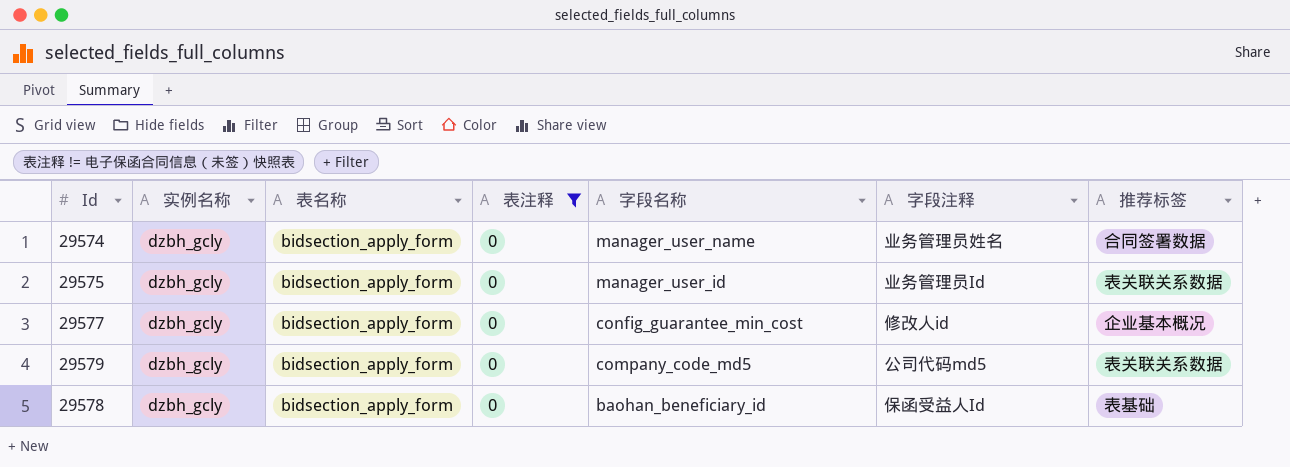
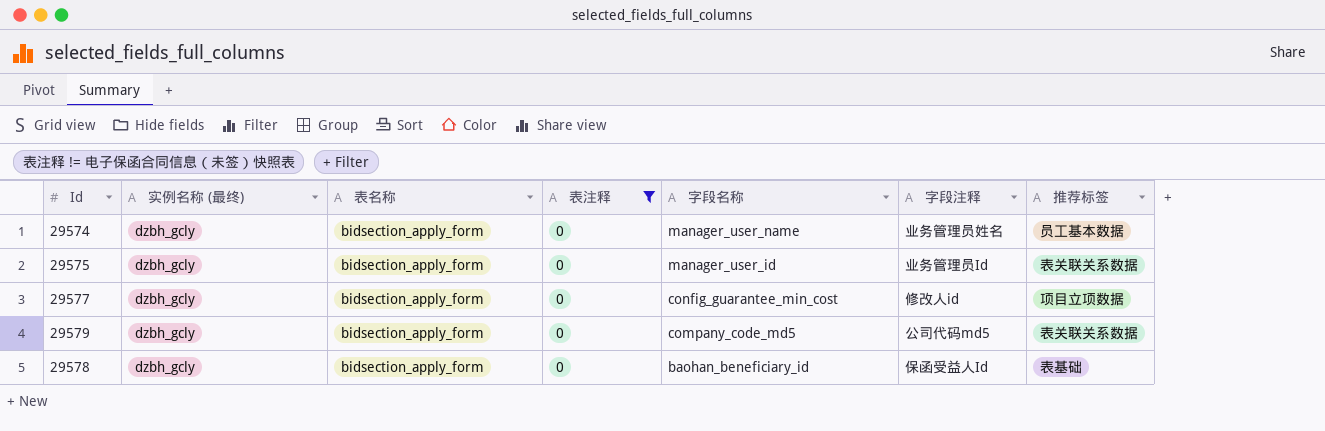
column name: 实例名称 -> 实例名称 (最终)
29574 | 推荐标签: 合同签署数据 -> 员工基本数据
29577 | 推荐标签: 企业基本概况 -> 项目立项数据

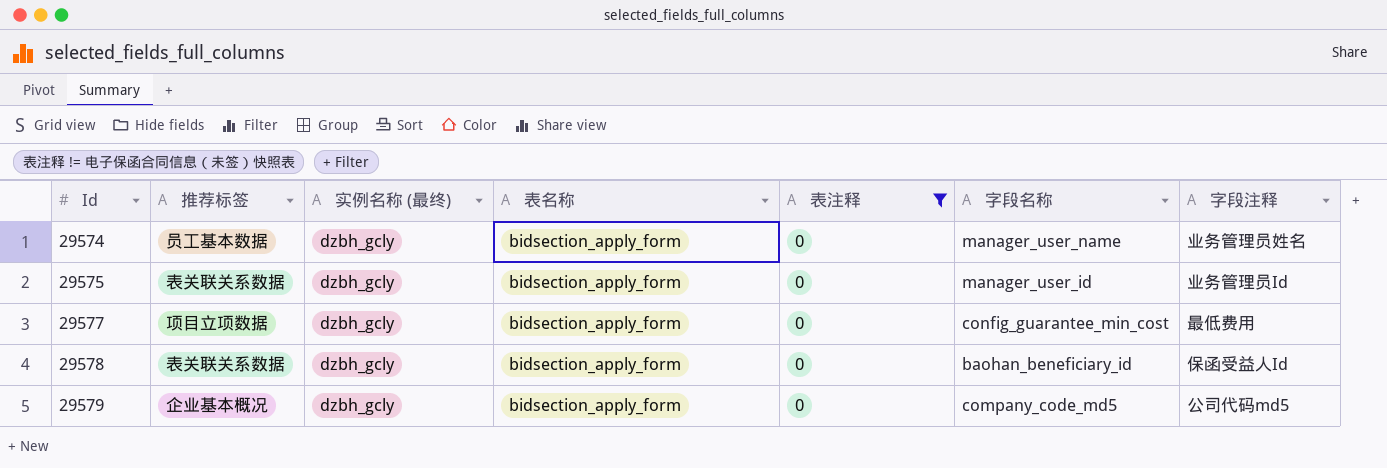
row order: 字段名称 descending -> Id ascending
column 推荐标签 | position: 7 -> 2
29577 | 字段注释: 修改人id -> 最低费用
29578 | 推荐标签: 表基础 -> 表关联关系数据
29579 | 推荐标签: 表关联关系数据 -> 企业基本概况

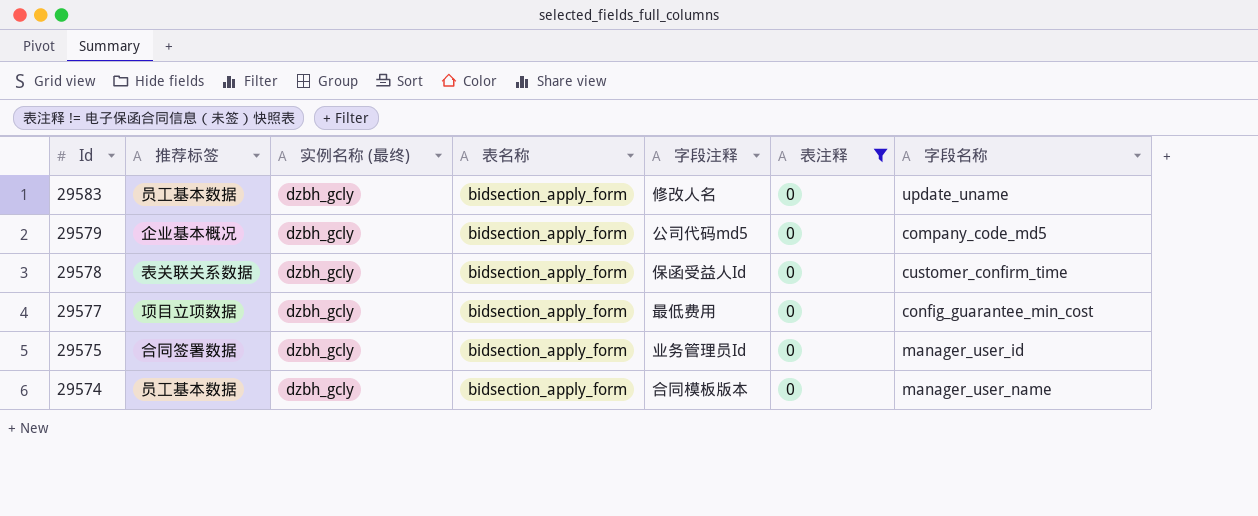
row order: Id ascending -> Id descending
column 字段注释 | position: 7 -> 5
row 29583: none -> 员工基本数据 | dzbh_gcly | bidsection_apply_form | 修改人名 | 0 | update_uname
29578 | 字段名称: baohan_beneficiary_id -> customer_confirm_time
29575 | 推荐标签: 表关联关系数据 -> 合同签署数据
29574 | 字段注释: 业务管理员姓名 -> 合同模板版本

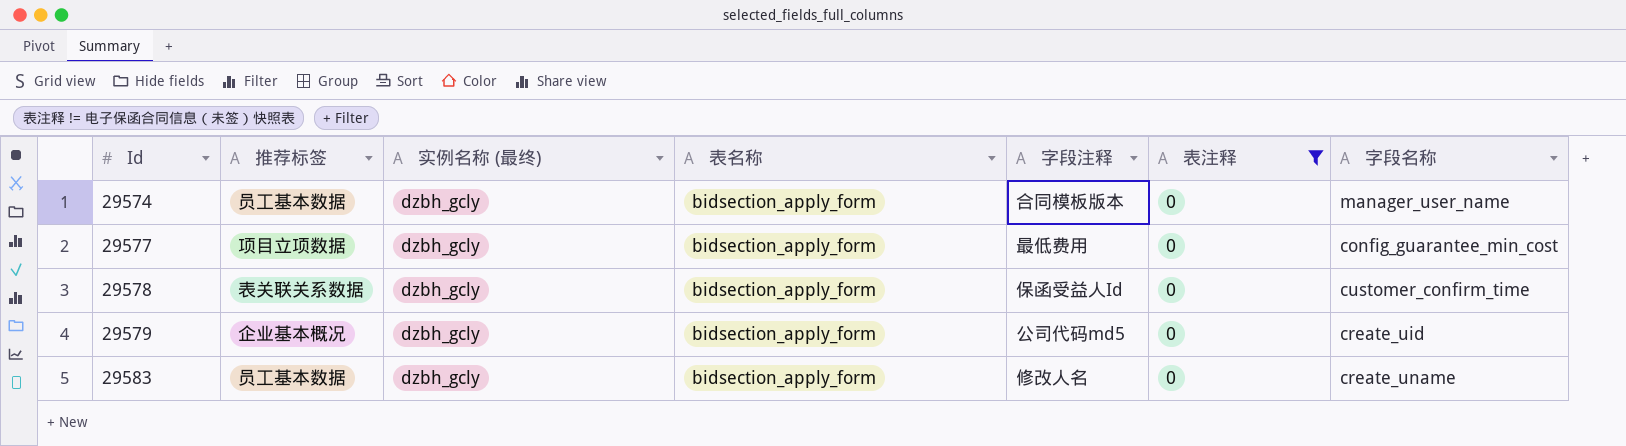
row order: Id descending -> Id ascending
row 29575: 合同签署数据 | dzbh_gcly | bidsection_apply_form | 业务管理员Id | 0 | manager_user_id -> none
29579 | 字段名称: company_code_md5 -> create_uid
29583 | 字段名称: update_uname -> create_uname

